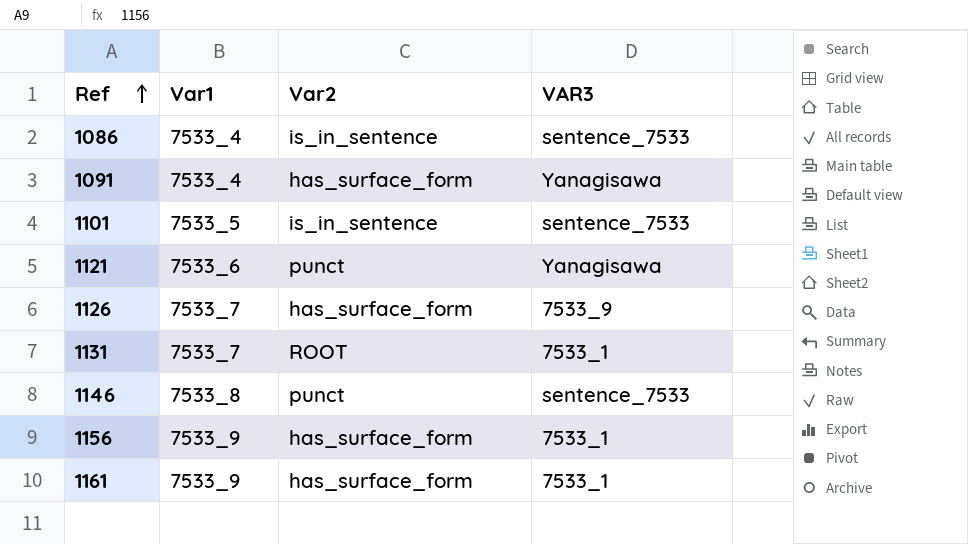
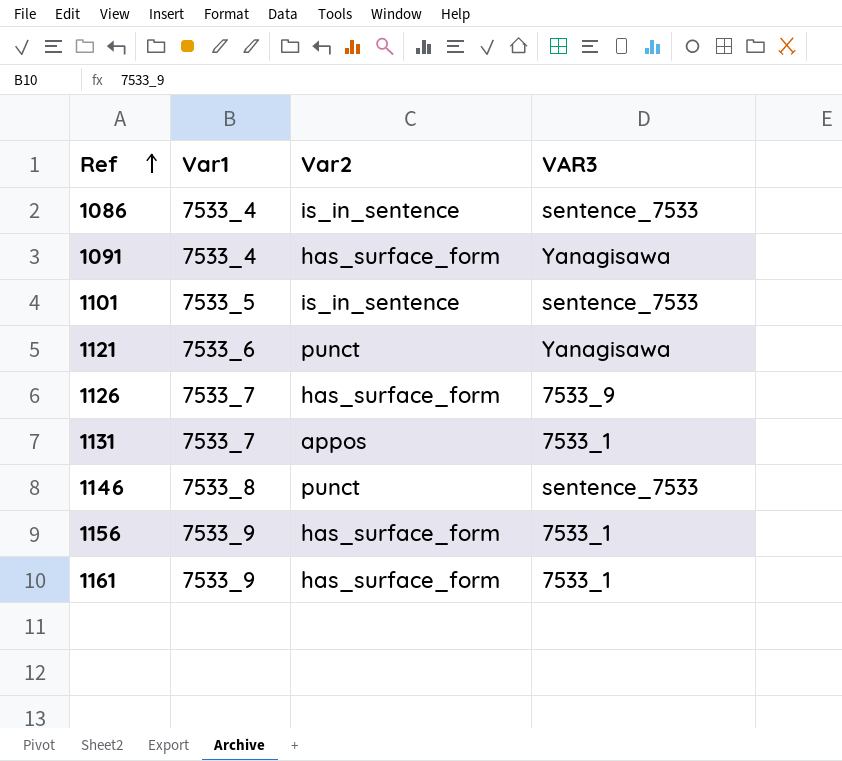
1131 | Var2: ROOT -> appos

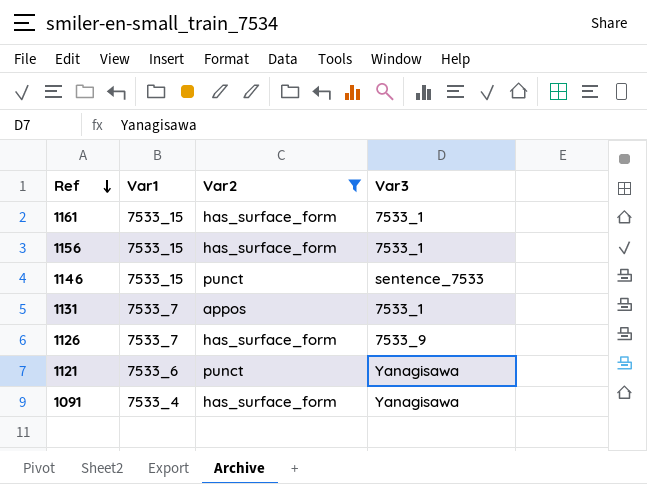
filter: none -> Var2 != is_in_sentence
row order: Ref ascending -> Ref descending
column name: VAR3 -> Var3
1161 | Var1: 7533_9 -> 7533_15
1156 | Var1: 7533_9 -> 7533_15
1146 | Var1: 7533_8 -> 7533_15

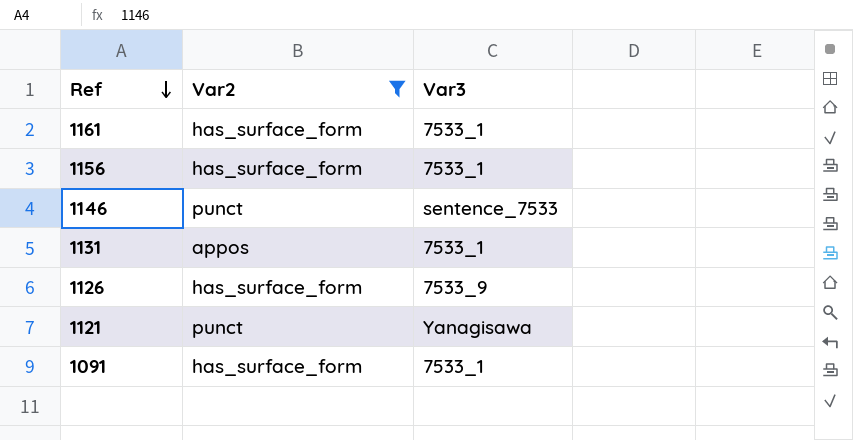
column Var1 | position: 2 -> none
1091 | Var3: Yanagisawa -> 7533_1

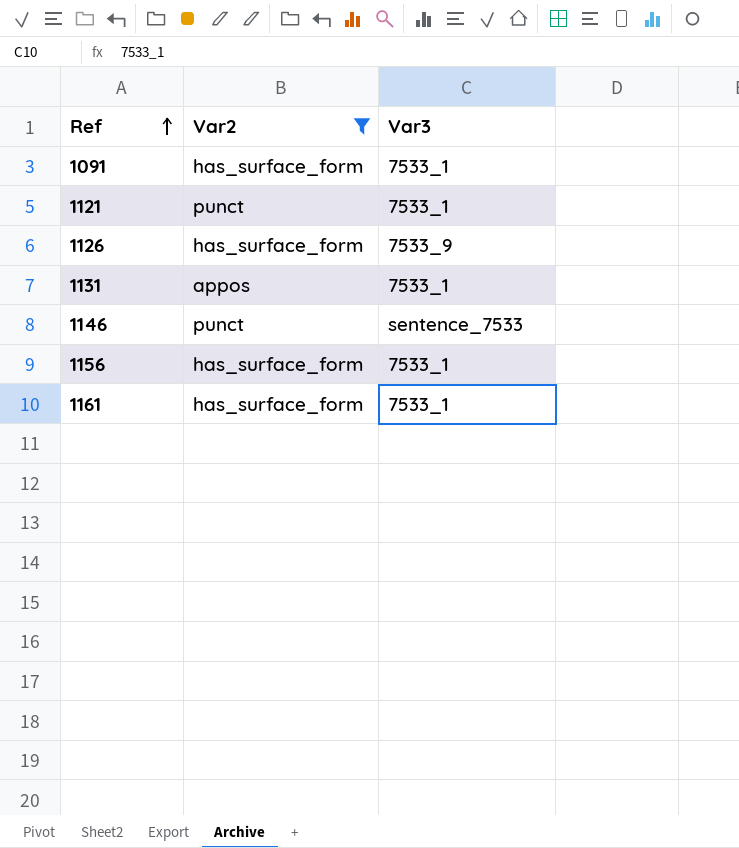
row order: Ref descending -> Ref ascending
1121 | Var3: Yanagisawa -> 7533_1

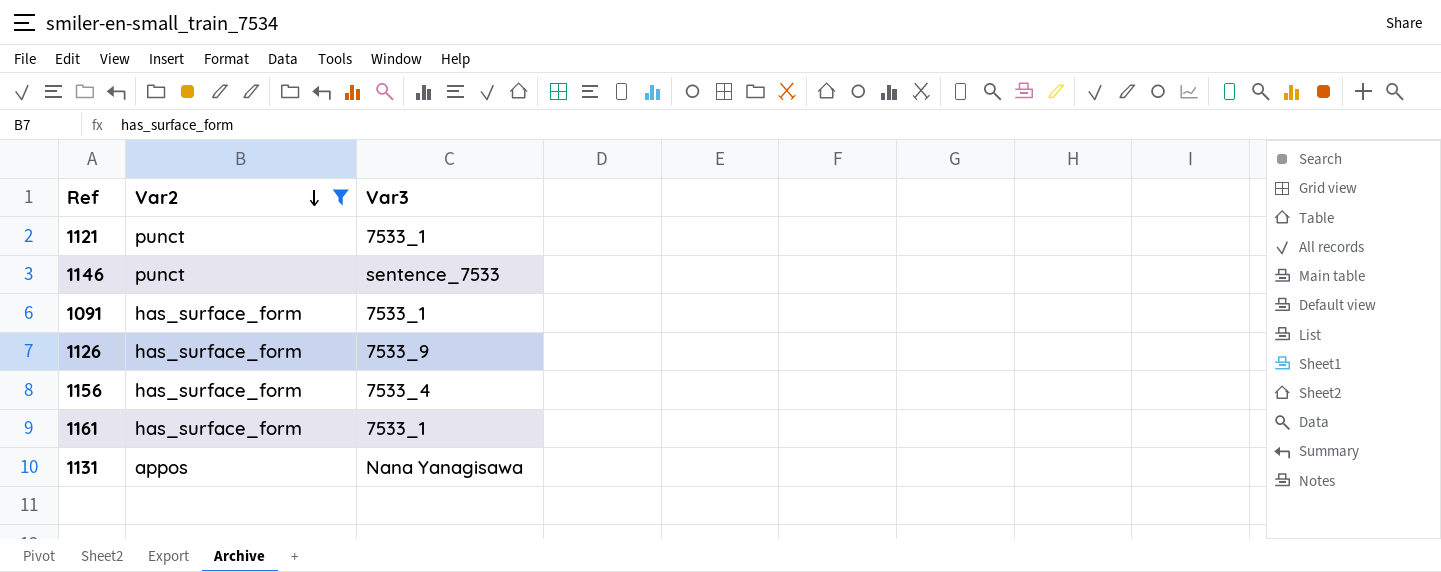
row order: Ref ascending -> Var2 descending
1156 | Var3: 7533_1 -> 7533_4
1131 | Var3: 7533_1 -> Nana Yanagisawa

